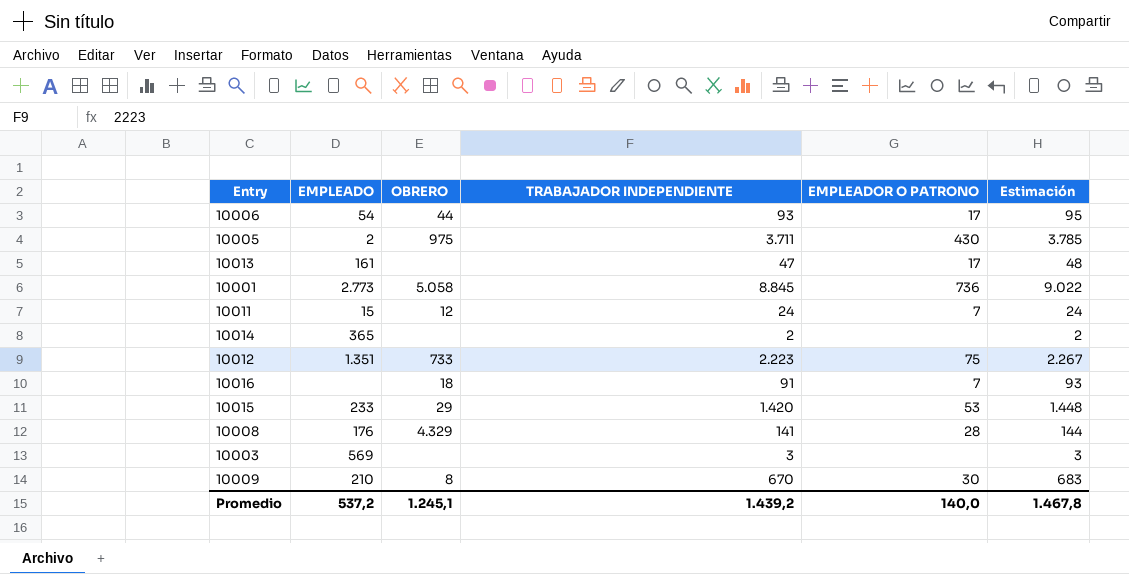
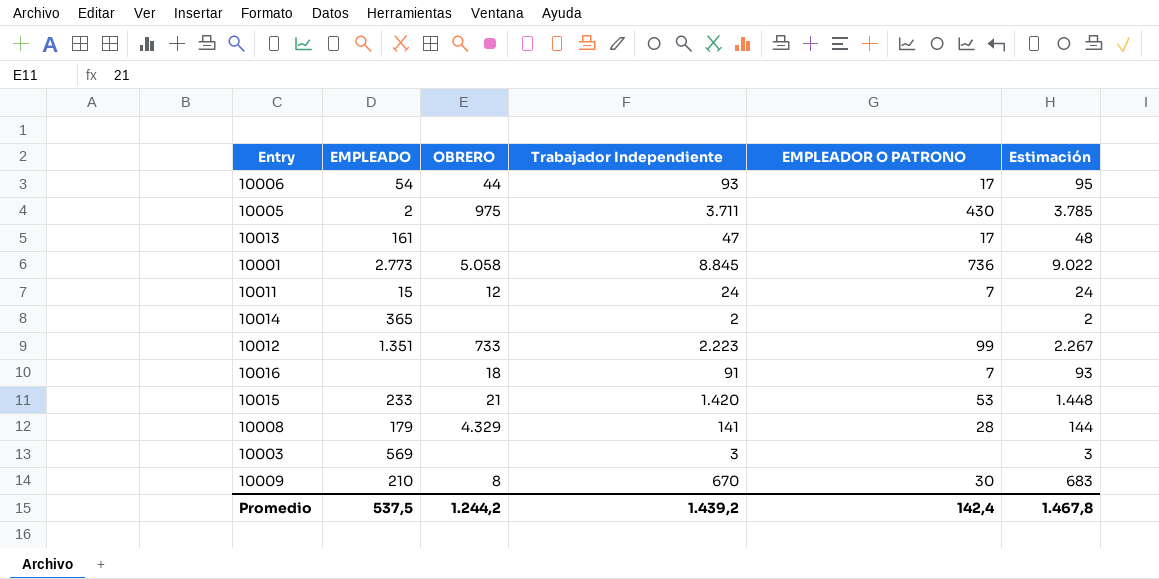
column name: TRABAJADOR INDEPENDIENTE -> Trabajador Independiente
10012 | EMPLEADOR O PATRONO: 75 -> 99
10015 | OBRERO: 29 -> 21
10008 | EMPLEADO: 176 -> 179
Promedio | EMPLEADO: 537,2 -> 537,5
Promedio | OBRERO: 1.245,1 -> 1.244,2
Promedio | EMPLEADOR O PATRONO: 140,0 -> 142,4

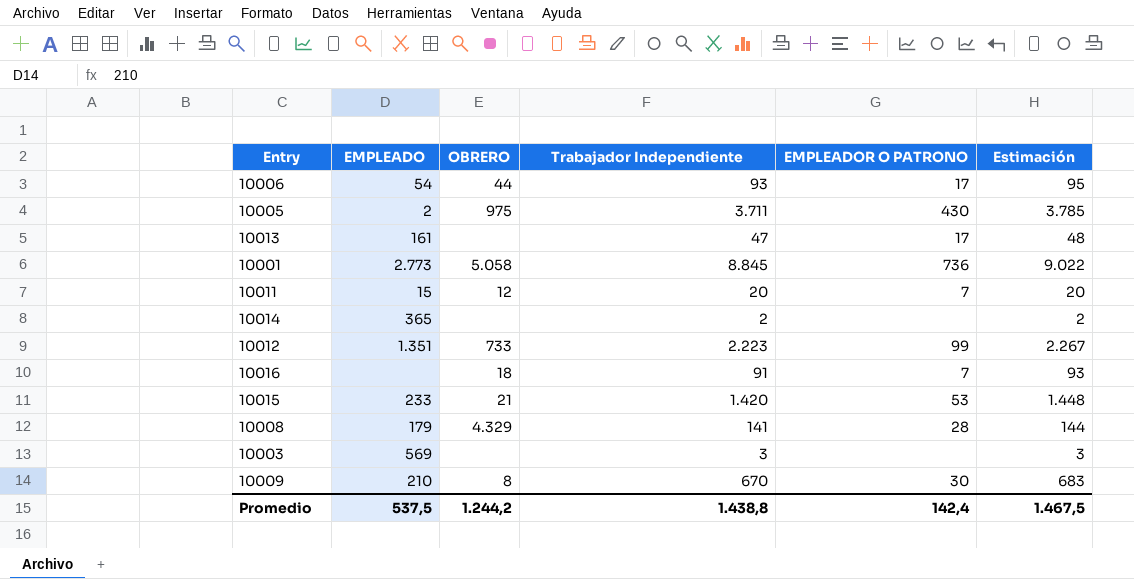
10011 | Trabajador Independiente: 24 -> 20
10011 | Estimación: 24 -> 20
Promedio | Trabajador Independiente: 1.439,2 -> 1.438,8
Promedio | Estimación: 1.467,8 -> 1.467,5

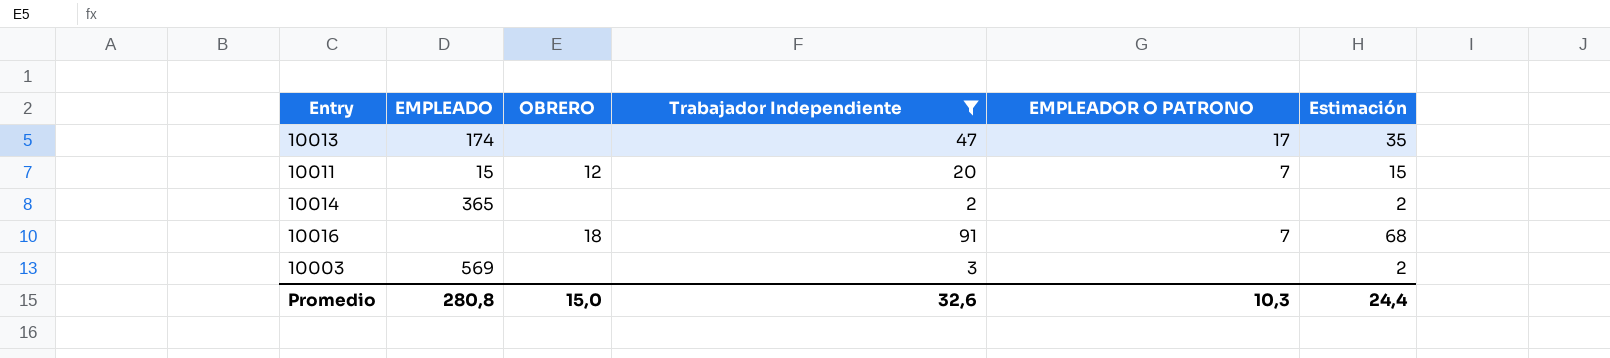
filter: none -> Trabajador Independiente <= 91
column Estimación | formula: [Trabajador Independiente] * 1,02 -> [Trabajador Independiente] * 0,75
10013 | EMPLEADO: 161 -> 174
Promedio | EMPLEADO: 537,5 -> 280,8
Promedio | OBRERO: 1.244,2 -> 15,0
Promedio | Trabajador Independiente: 1.438,8 -> 32,6
Promedio | EMPLEADOR O PATRONO: 142,4 -> 10,3
Promedio | Estimación: 1.467,5 -> 24,4

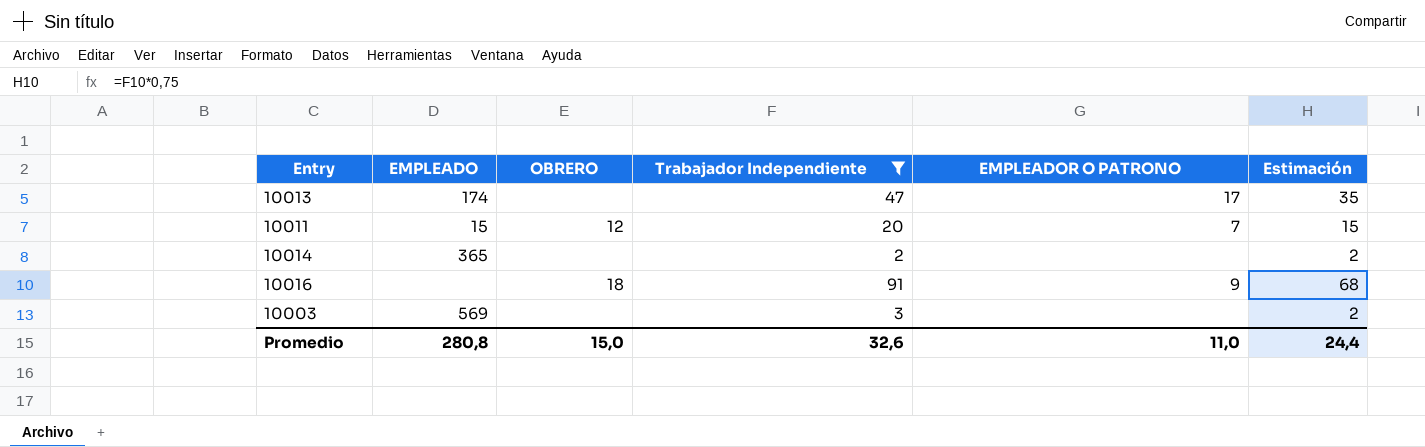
10016 | EMPLEADOR O PATRONO: 7 -> 9
Promedio | EMPLEADOR O PATRONO: 10,3 -> 11,0

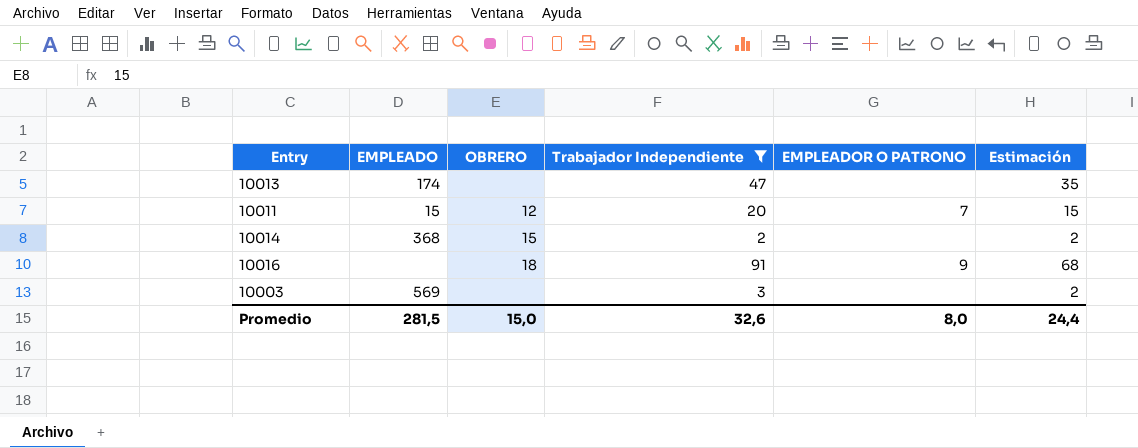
10013 | EMPLEADOR O PATRONO: 17 -> none
10014 | EMPLEADO: 365 -> 368
10014 | OBRERO: none -> 15
Promedio | EMPLEADO: 280,8 -> 281,5
Promedio | EMPLEADOR O PATRONO: 11,0 -> 8,0

